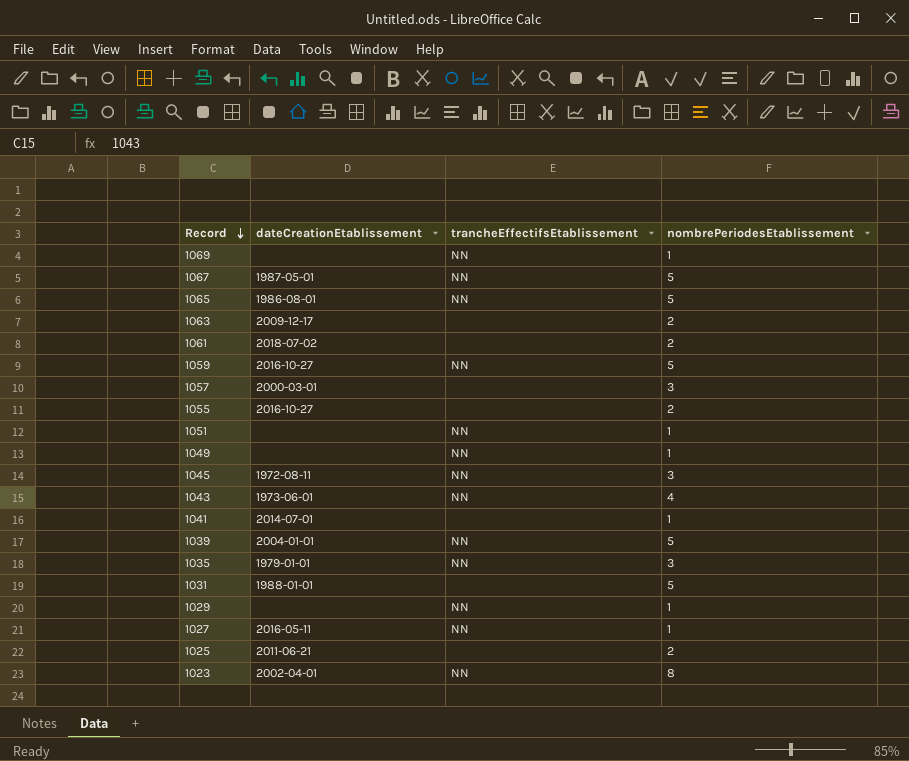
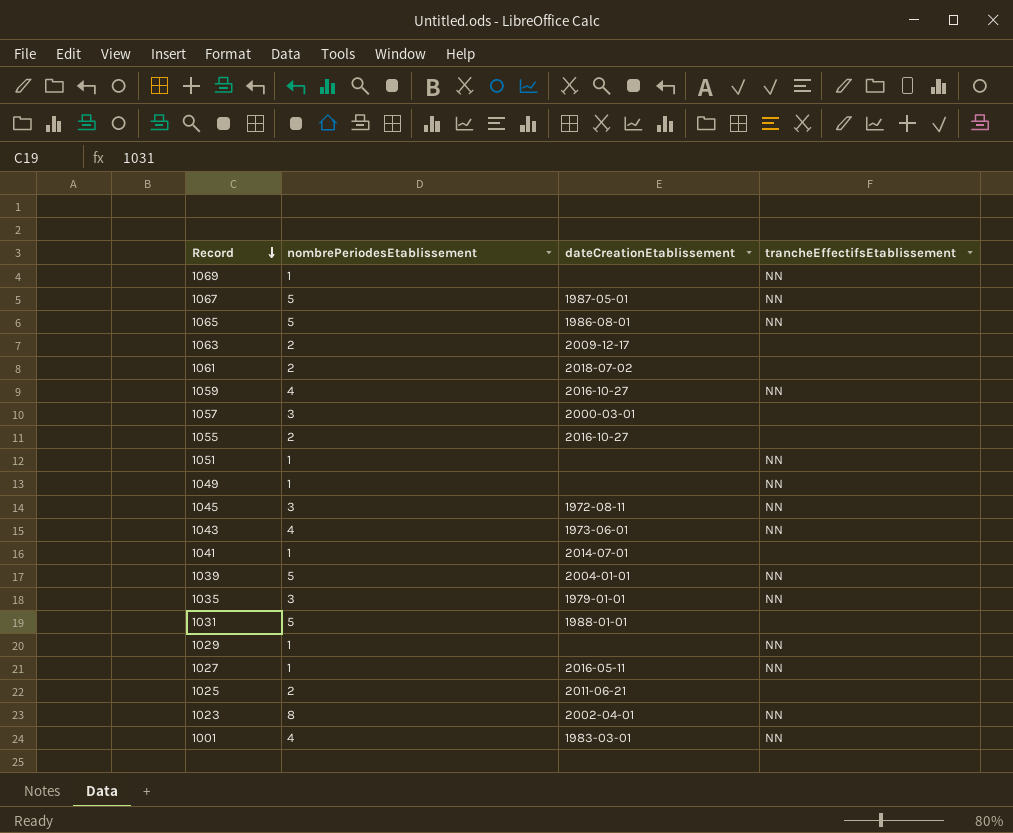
column nombrePeriodesEtablissement | position: 4 -> 2
1059 | nombrePeriodesEtablissement: 5 -> 4
row 1001: none -> 4 | 1983-03-01 | NN

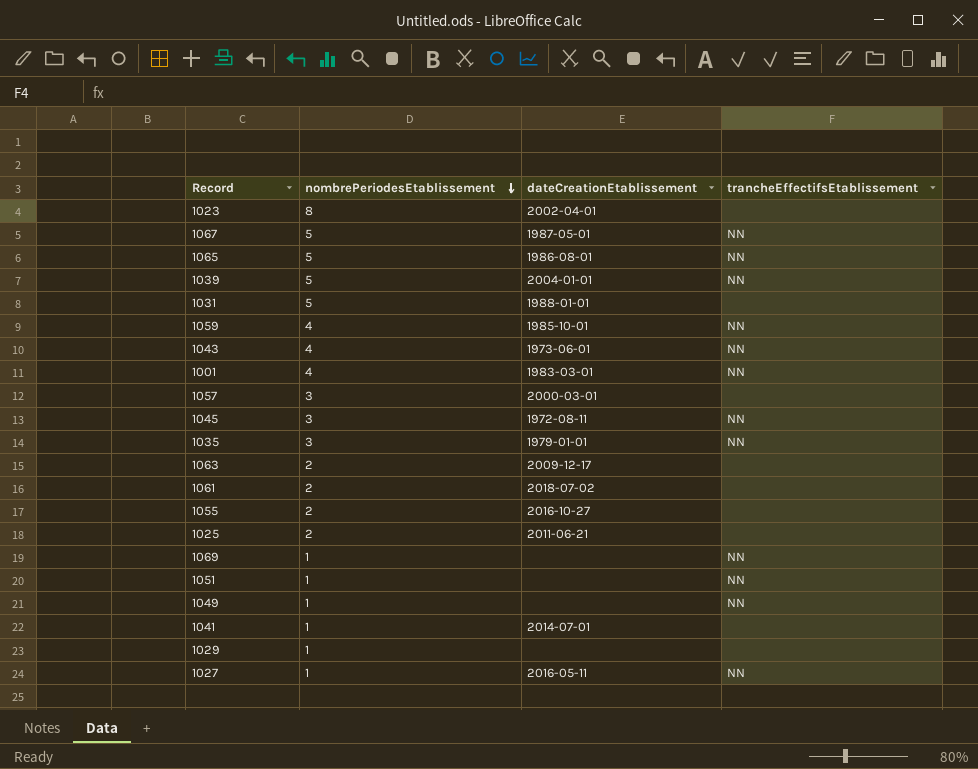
row order: Record descending -> nombrePeriodesEtablissement descending
1023 | trancheEffectifsEtablissement: NN -> none
1059 | dateCreationEtablissement: 2016-10-27 -> 1985-10-01
1029 | trancheEffectifsEtablissement: NN -> none

